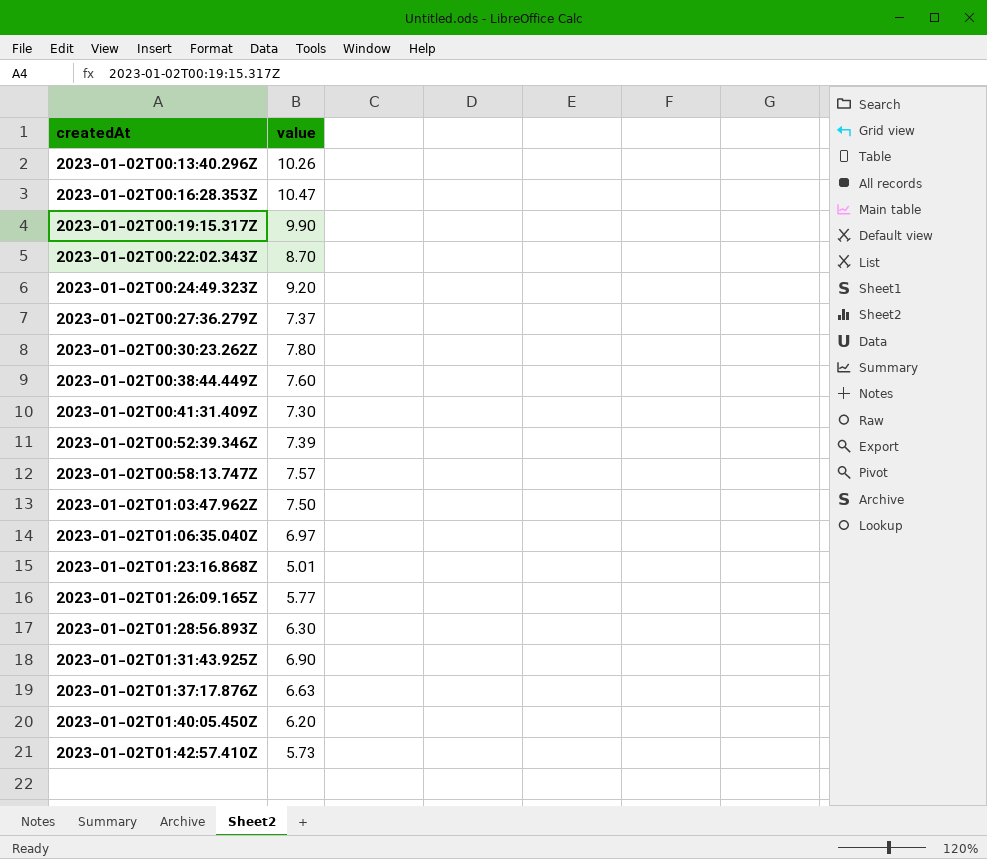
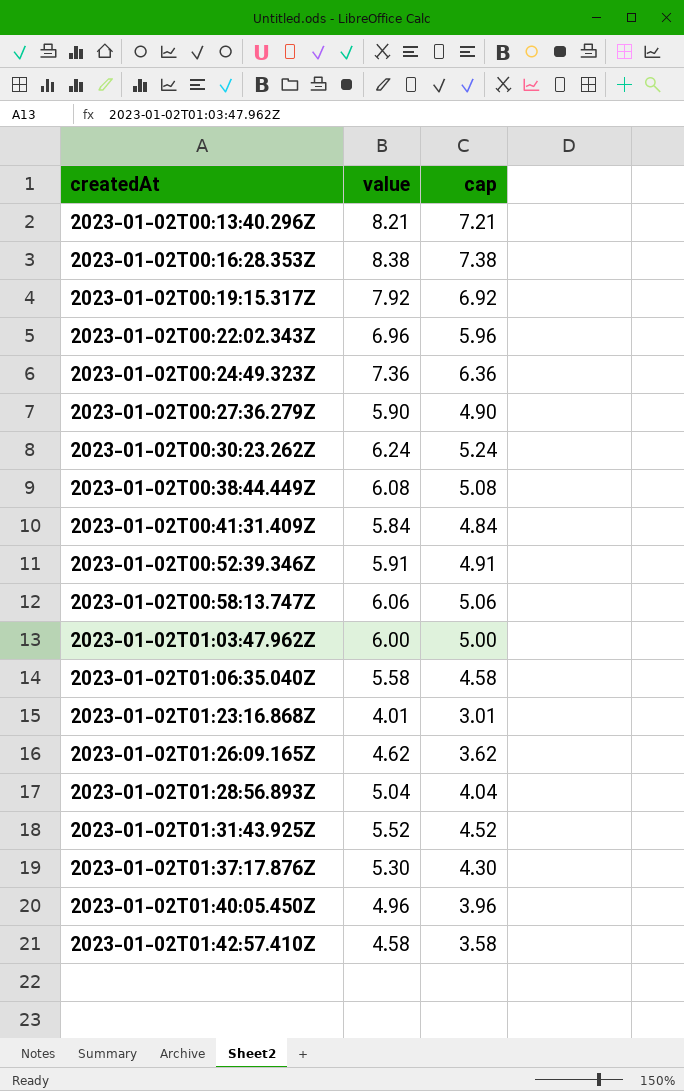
column cap | formula: none -> [value] - 1
2023-01-02T00:13:40.296Z | value: 10.26 -> 8.21
2023-01-02T00:16:28.353Z | value: 10.47 -> 8.38
2023-01-02T00:19:15.317Z | value: 9.90 -> 7.92
2023-01-02T00:22:02.343Z | value: 8.70 -> 6.96
2023-01-02T00:24:49.323Z | value: 9.20 -> 7.36
2023-01-02T00:27:36.279Z | value: 7.37 -> 5.90
2023-01-02T00:30:23.262Z | value: 7.80 -> 6.24
2023-01-02T00:38:44.449Z | value: 7.60 -> 6.08
2023-01-02T00:41:31.409Z | value: 7.30 -> 5.84
2023-01-02T00:52:39.346Z | value: 7.39 -> 5.91
2023-01-02T00:58:13.747Z | value: 7.57 -> 6.06
2023-01-02T01:03:47.962Z | value: 7.50 -> 6.00
2023-01-02T01:06:35.040Z | value: 6.97 -> 5.58
2023-01-02T01:23:16.868Z | value: 5.01 -> 4.01
2023-01-02T01:26:09.165Z | value: 5.77 -> 4.62
2023-01-02T01:28:56.893Z | value: 6.30 -> 5.04
2023-01-02T01:31:43.925Z | value: 6.90 -> 5.52
2023-01-02T01:37:17.876Z | value: 6.63 -> 5.30
2023-01-02T01:40:05.450Z | value: 6.20 -> 4.96
2023-01-02T01:42:57.410Z | value: 5.73 -> 4.58

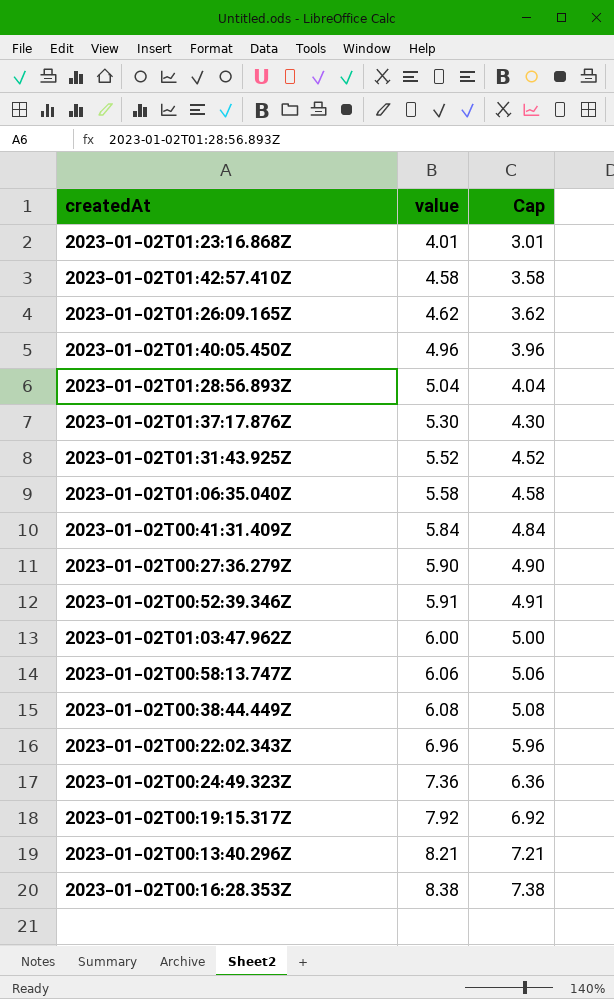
row order: createdAt ascending -> value ascending
column name: cap -> Cap
row 2023-01-02T00:30:23.262Z: 6.24 | 5.24 -> none

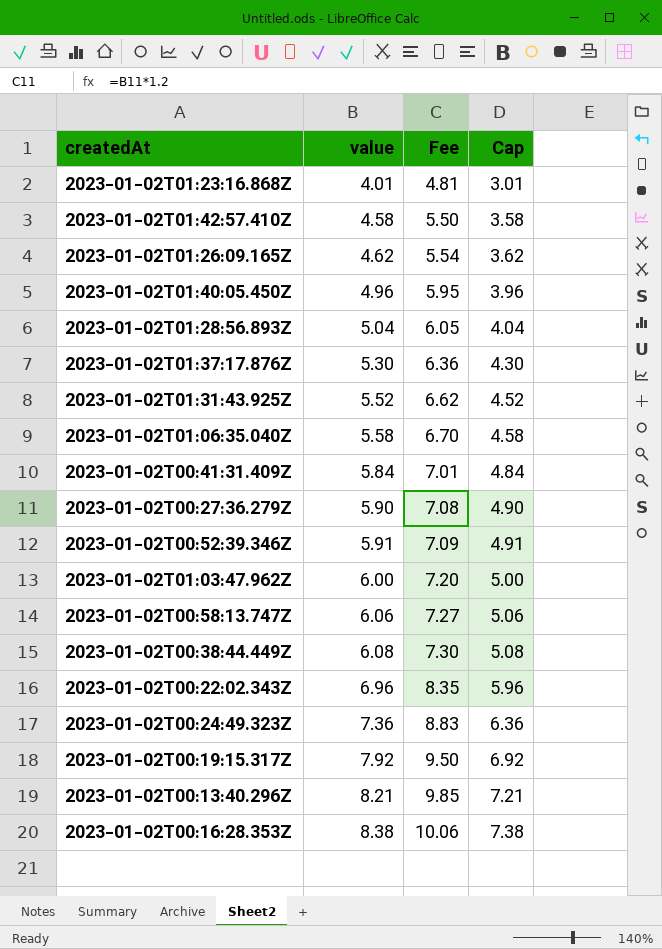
column Fee | formula: none -> [value] * 1.2

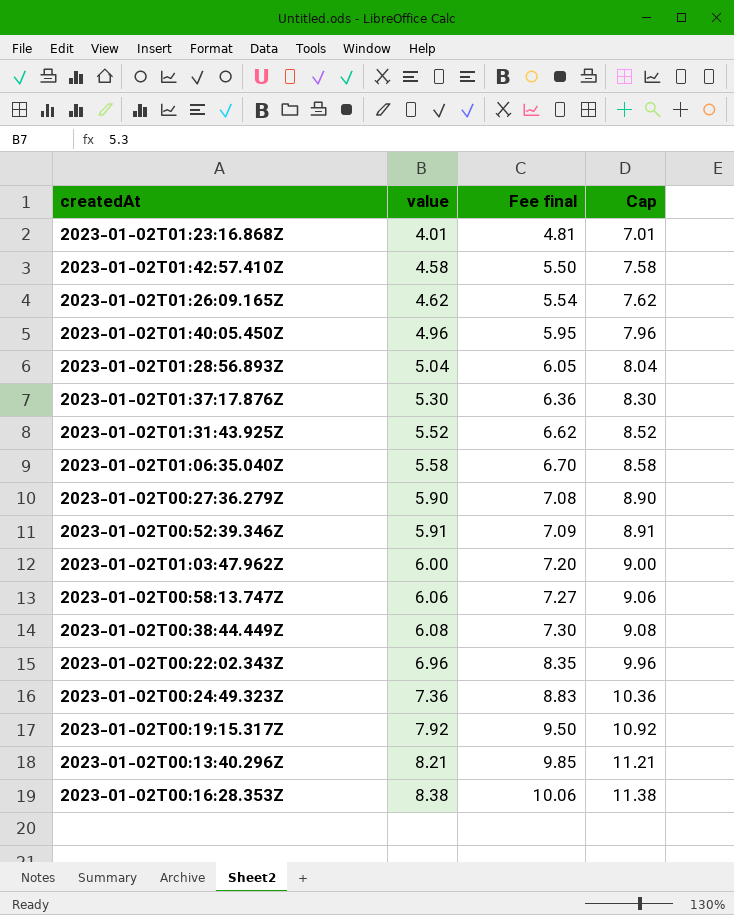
column name: Fee -> Fee final
column Cap | formula: [value] - 1 -> [value] + 3
row 2023-01-02T00:41:31.409Z: 5.84 | 7.01 | 4.84 -> none

